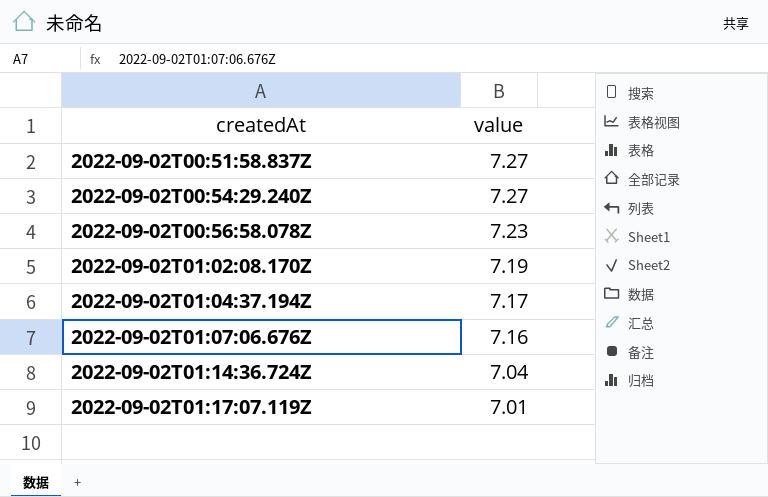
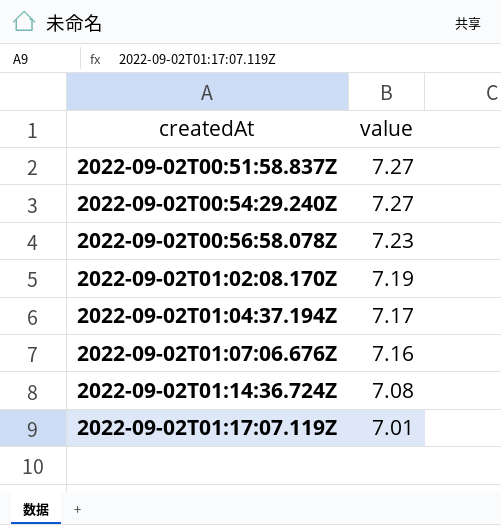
2022-09-02T01:14:36.724Z | value: 7.04 -> 7.08

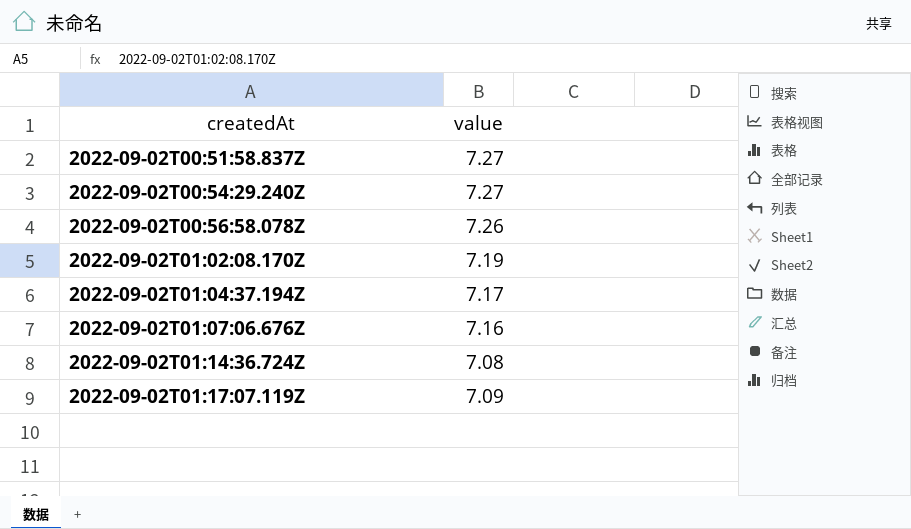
2022-09-02T00:56:58.078Z | value: 7.23 -> 7.26
2022-09-02T01:17:07.119Z | value: 7.01 -> 7.09

